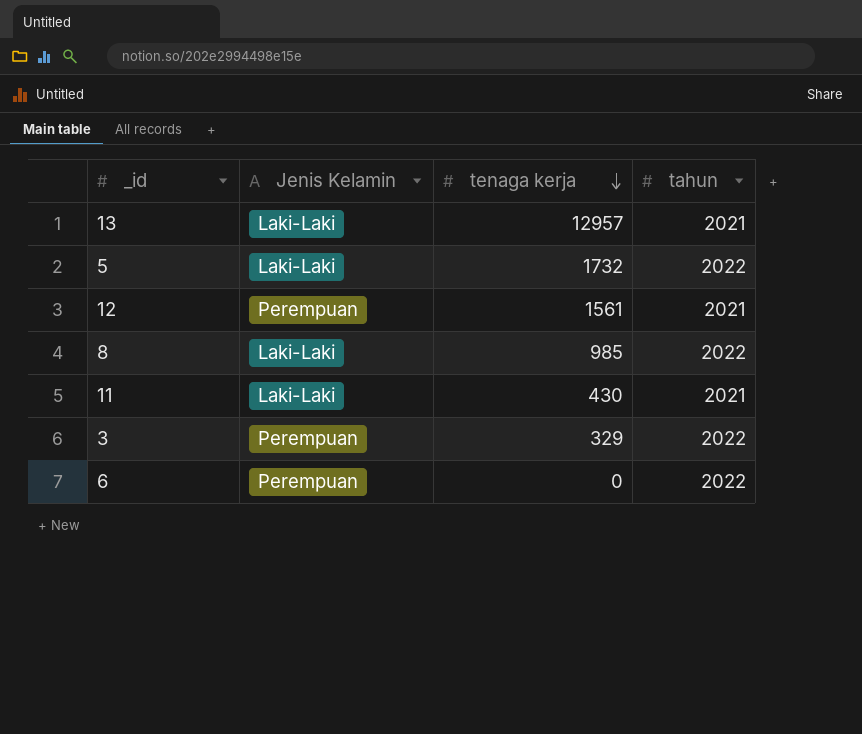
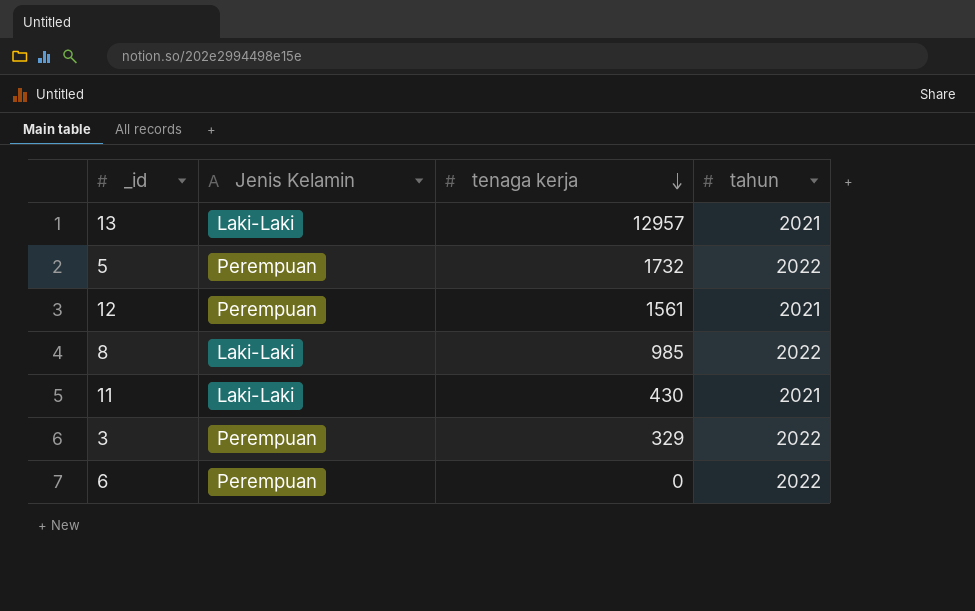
5 | Jenis Kelamin: Laki-Laki -> Perempuan

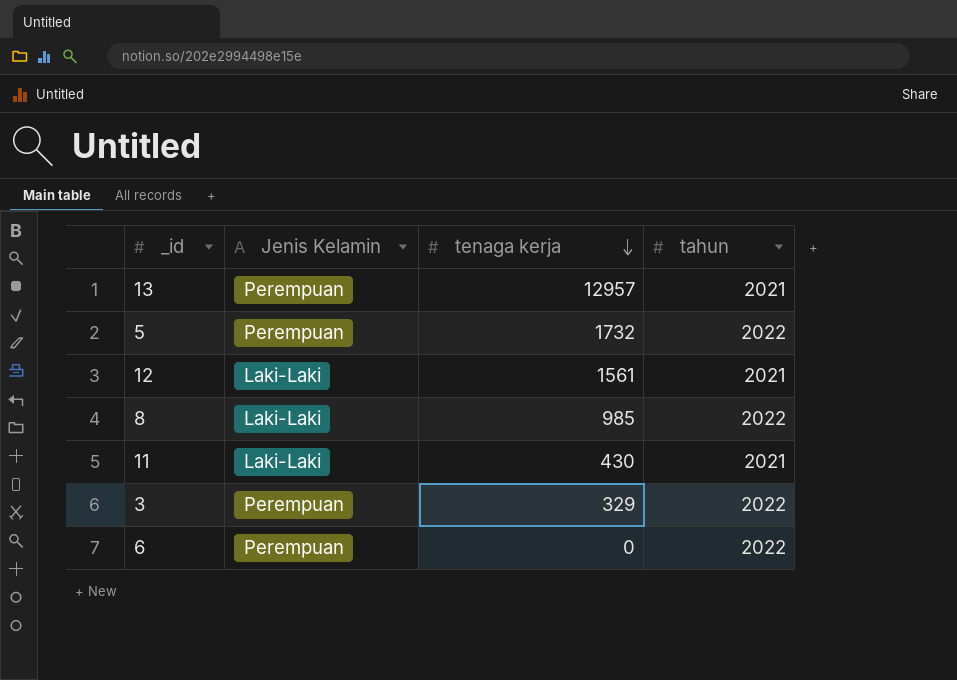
13 | Jenis Kelamin: Laki-Laki -> Perempuan
12 | Jenis Kelamin: Perempuan -> Laki-Laki

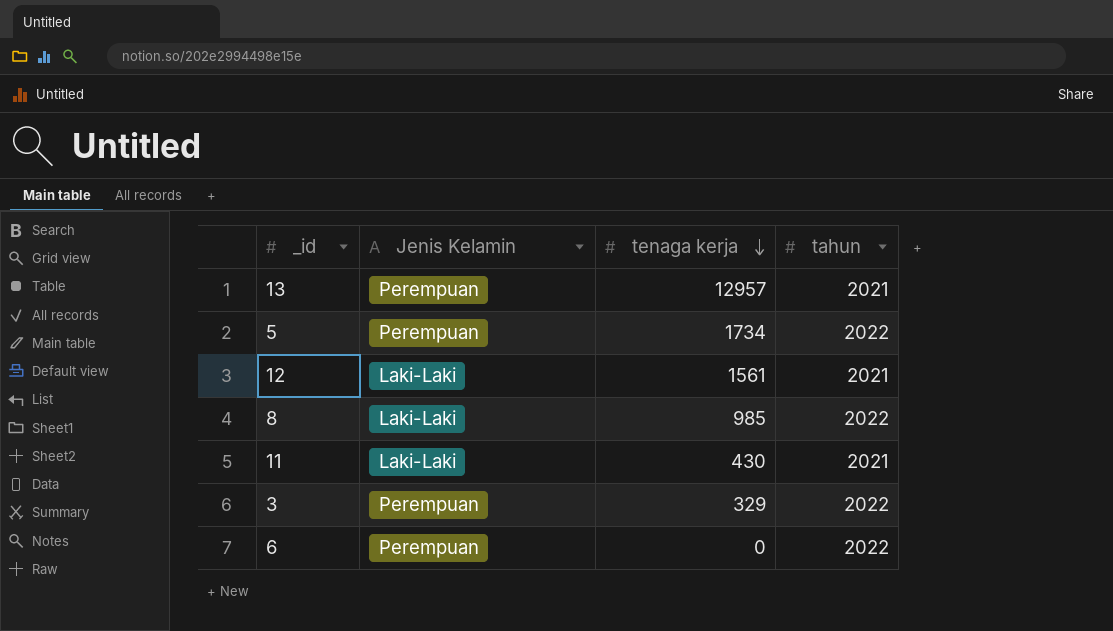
5 | tenaga kerja: 1732 -> 1734

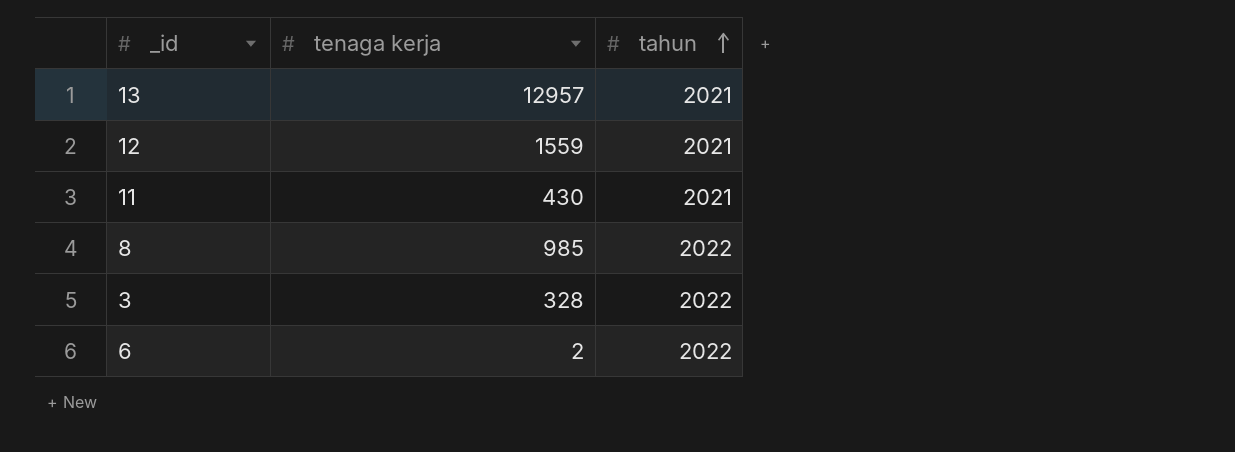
row order: tenaga kerja descending -> tahun ascending
column Jenis Kelamin | position: 2 -> none
row 5: Perempuan | 1734 | 2022 -> none
12 | tenaga kerja: 1561 -> 1559
3 | tenaga kerja: 329 -> 328
6 | tenaga kerja: 0 -> 2

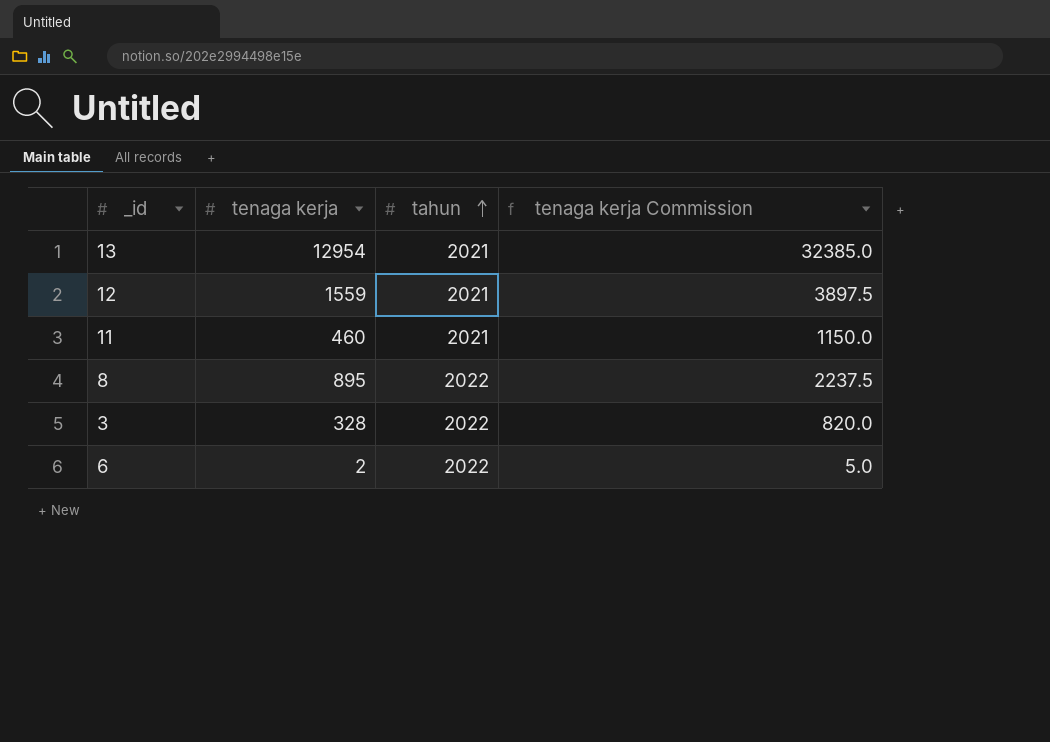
column tenaga kerja Commission | formula: none -> [tenaga kerja] * 2.5
13 | tenaga kerja: 12957 -> 12954
11 | tenaga kerja: 430 -> 460
8 | tenaga kerja: 985 -> 895

